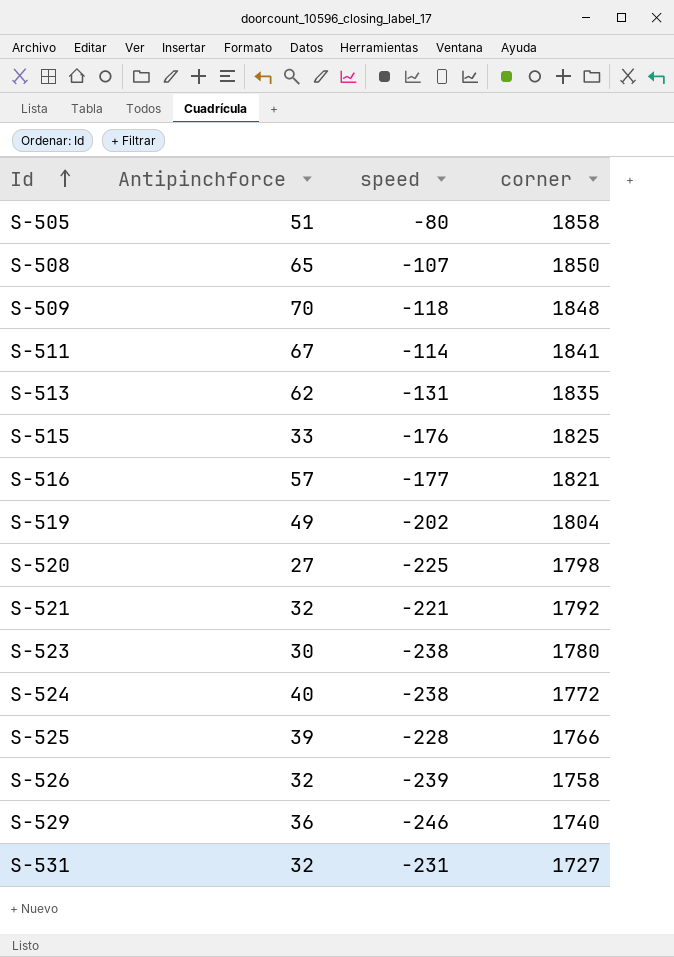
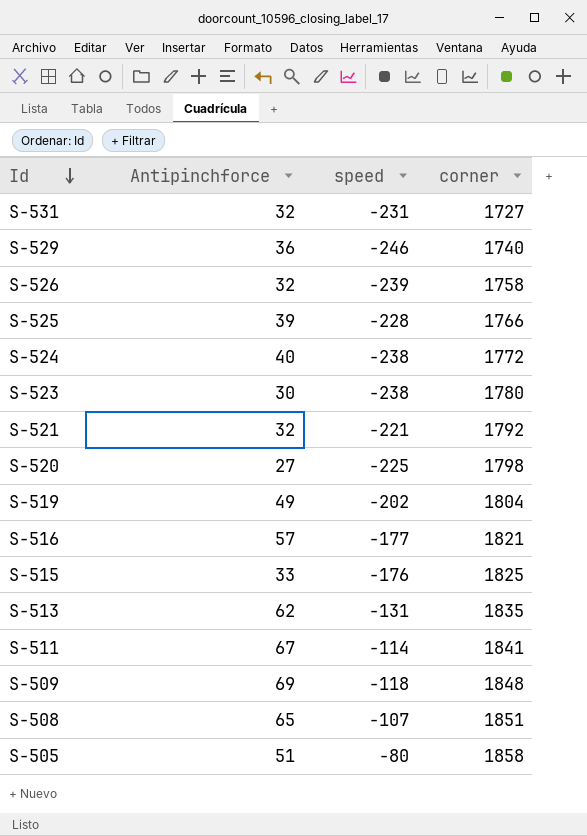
row order: Id ascending -> Id descending
S-509 | Antipinchforce: 70 -> 69
S-508 | corner: 1850 -> 1851

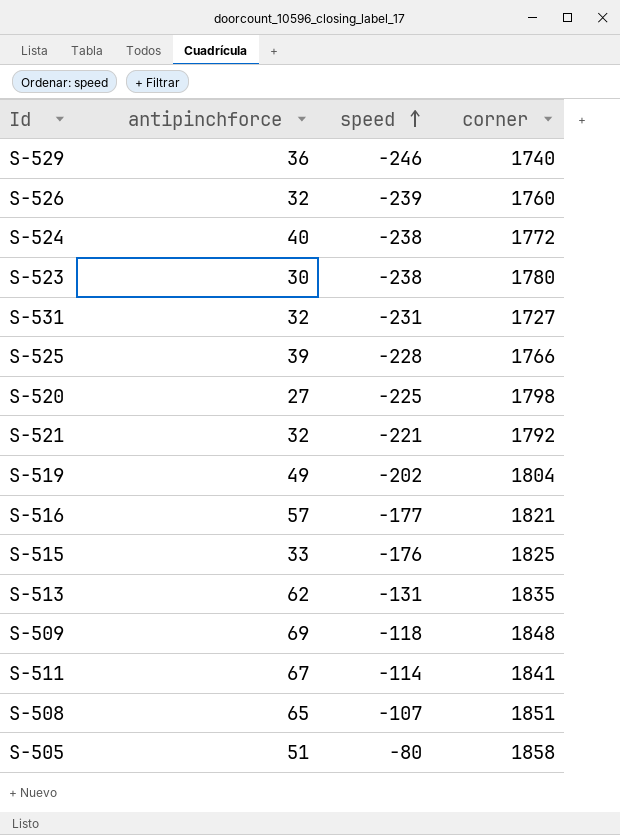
row order: Id descending -> speed ascending
column name: Antipinchforce -> antipinchforce
S-526 | corner: 1758 -> 1760

